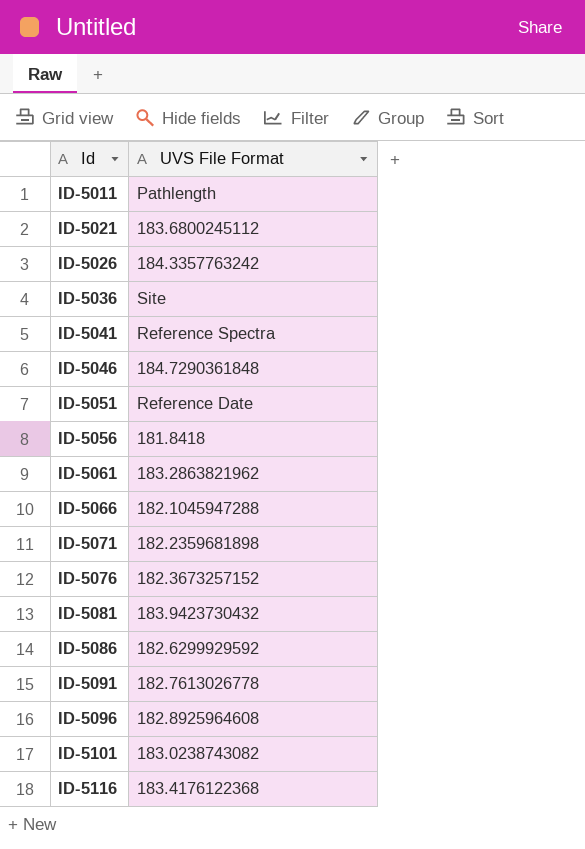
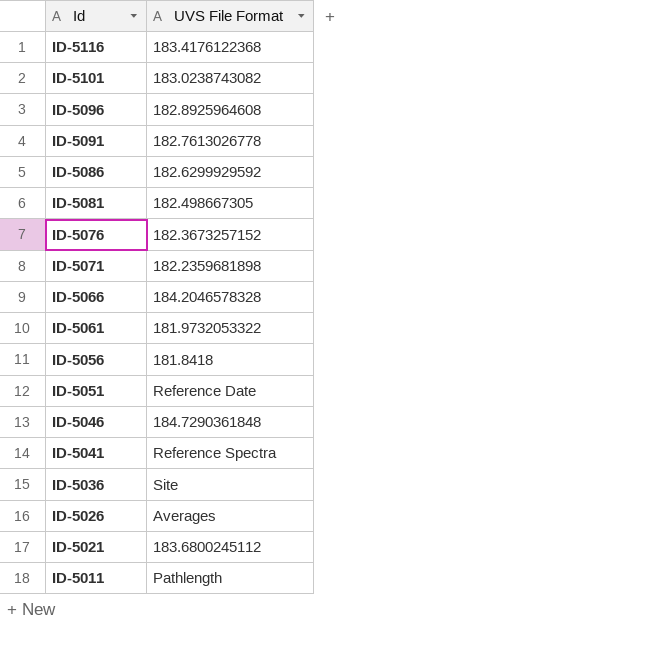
row order: Id ascending -> Id descending
ID-5081 | UVS File Format: 183.9423730432 -> 182.498667305
ID-5066 | UVS File Format: 182.1045947288 -> 184.2046578328
ID-5061 | UVS File Format: 183.2863821962 -> 181.9732053322
ID-5026 | UVS File Format: 184.3357763242 -> Averages

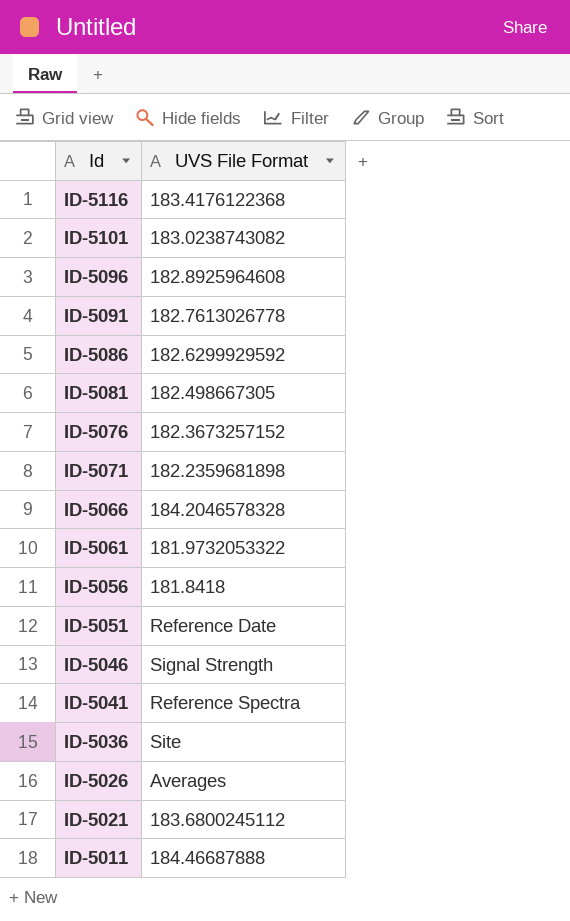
ID-5046 | UVS File Format: 184.7290361848 -> Signal Strength
ID-5011 | UVS File Format: Pathlength -> 184.46687888

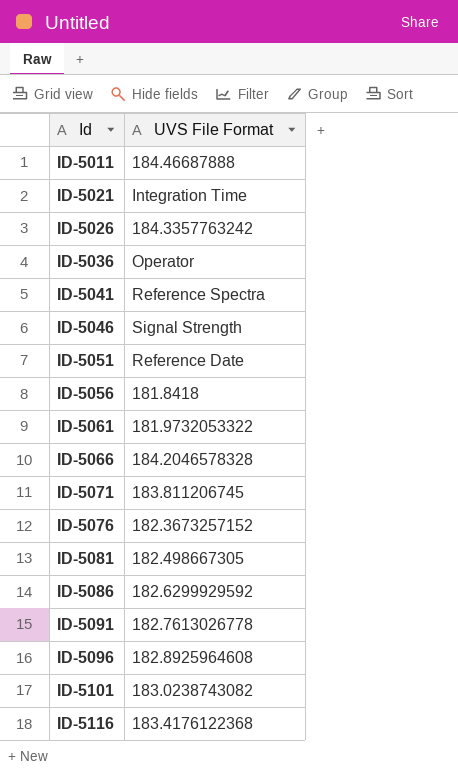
row order: Id descending -> Id ascending
ID-5021 | UVS File Format: 183.6800245112 -> Integration Time
ID-5026 | UVS File Format: Averages -> 184.3357763242
ID-5036 | UVS File Format: Site -> Operator
ID-5071 | UVS File Format: 182.2359681898 -> 183.811206745

